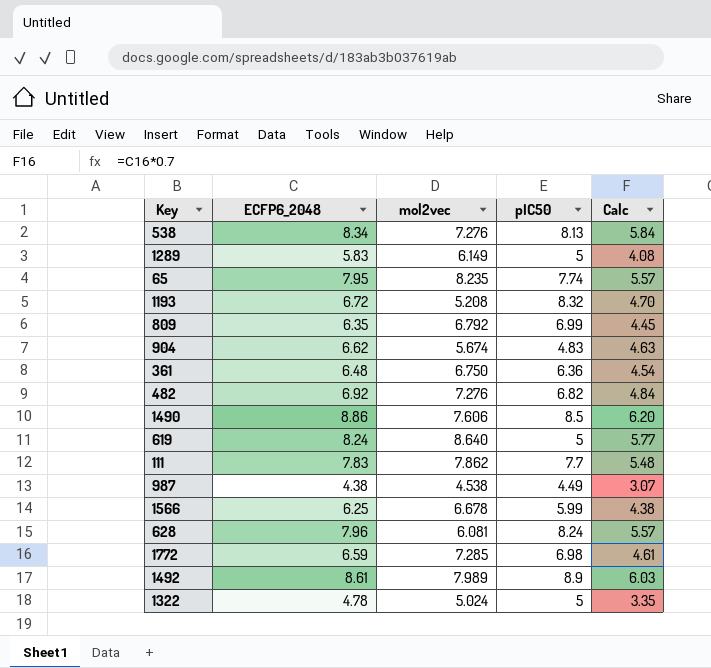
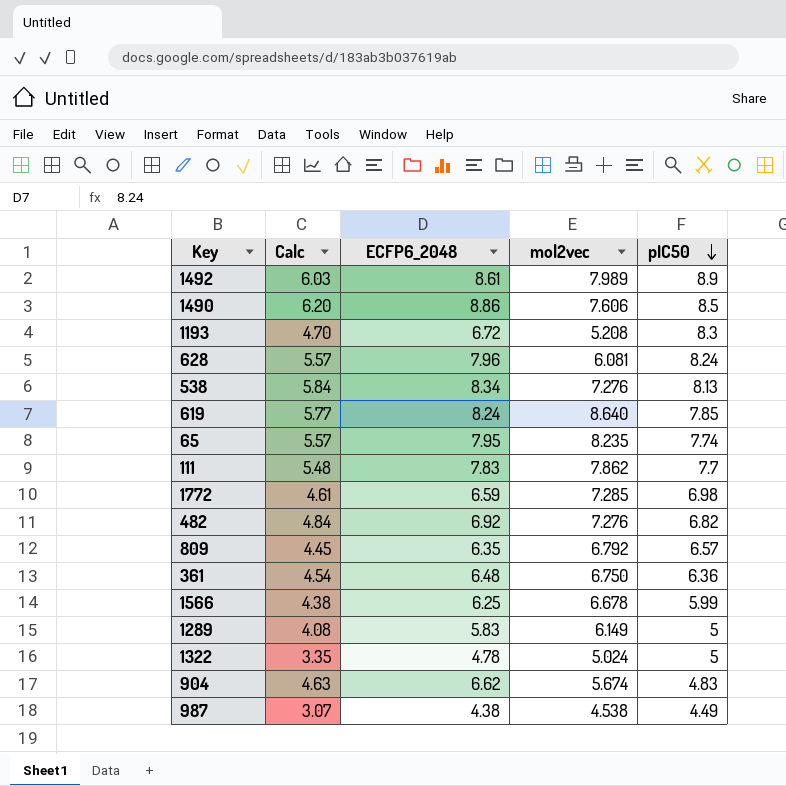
row order: none -> pIC50 descending
column Calc | position: 5 -> 2
1193 | pIC50: 8.32 -> 8.3
619 | pIC50: 5 -> 7.85
809 | pIC50: 6.99 -> 6.57

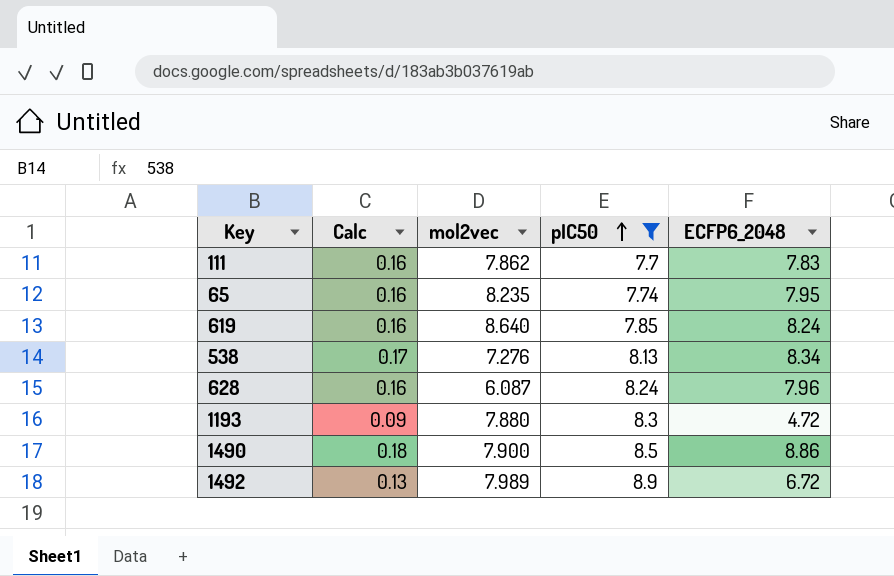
filter: none -> pIC50 >= 7.7
row order: pIC50 descending -> pIC50 ascending
column Calc | formula: [ECFP6_2048] * 0.7 -> [ECFP6_2048] * 0.02
column ECFP6_2048 | position: 3 -> 5
628 | mol2vec: 6.081 -> 6.087
1193 | mol2vec: 5.208 -> 7.880
1193 | ECFP6_2048: 6.72 -> 4.72
1490 | mol2vec: 7.606 -> 7.900
1492 | ECFP6_2048: 8.61 -> 6.72

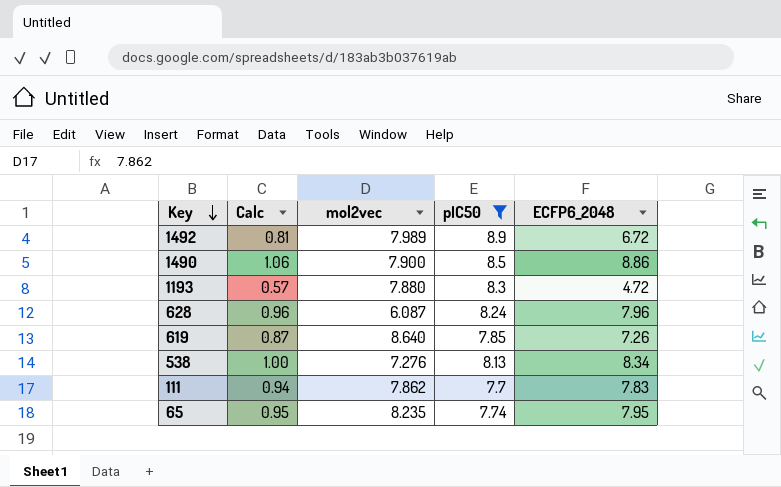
row order: pIC50 ascending -> Key descending
column Calc | formula: [ECFP6_2048] * 0.02 -> [ECFP6_2048] * 0.12
619 | ECFP6_2048: 8.24 -> 7.26

